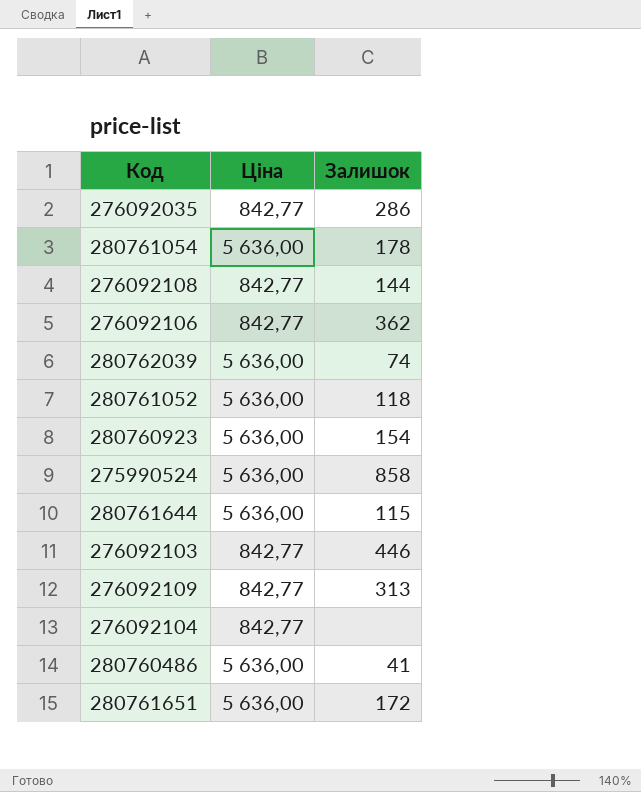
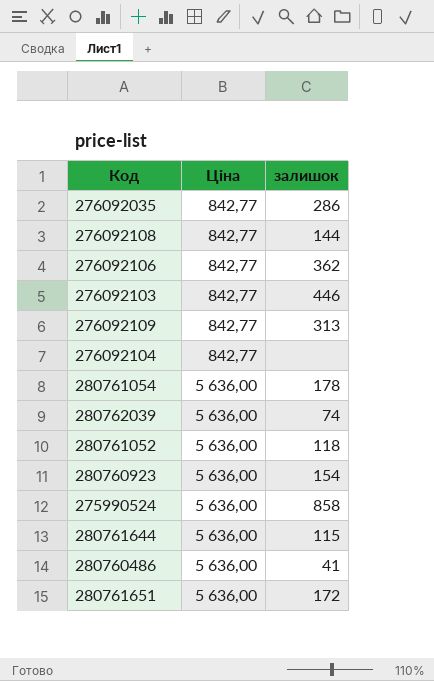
row order: none -> Ціна ascending
column name: Залишок -> залишок

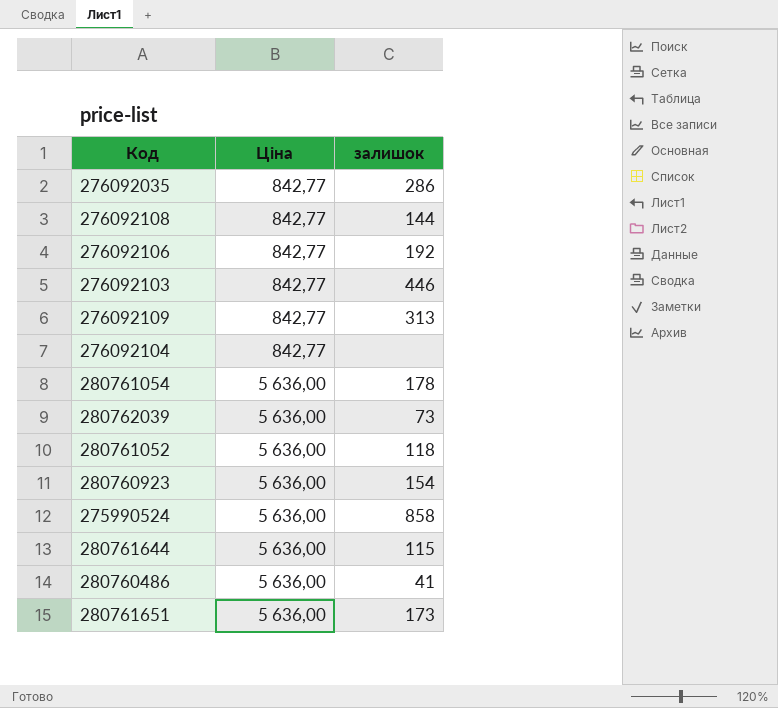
276092106 | залишок: 362 -> 192
280762039 | залишок: 74 -> 73
280761651 | залишок: 172 -> 173

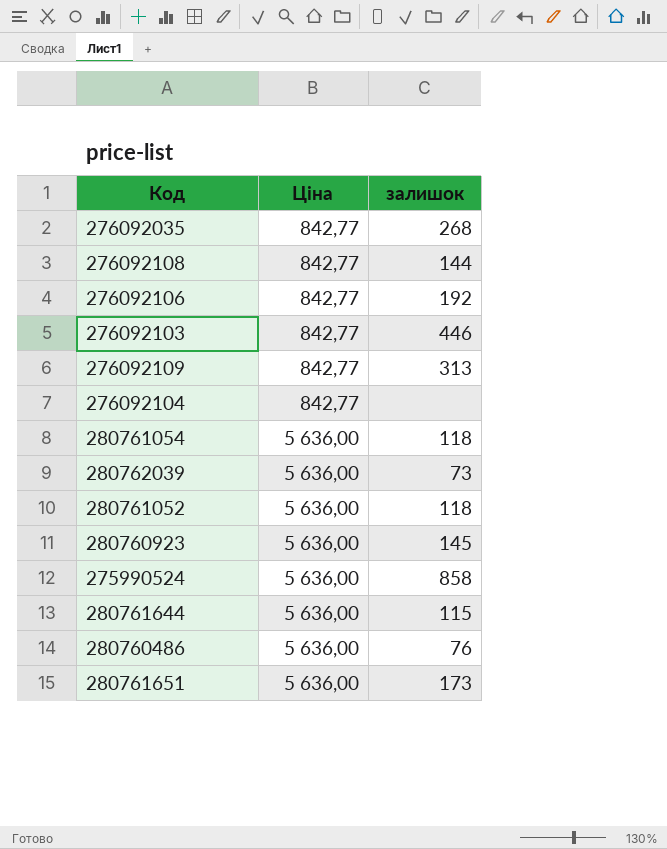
276092035 | залишок: 286 -> 268
280761054 | залишок: 178 -> 118
280760923 | залишок: 154 -> 145
280760486 | залишок: 41 -> 76

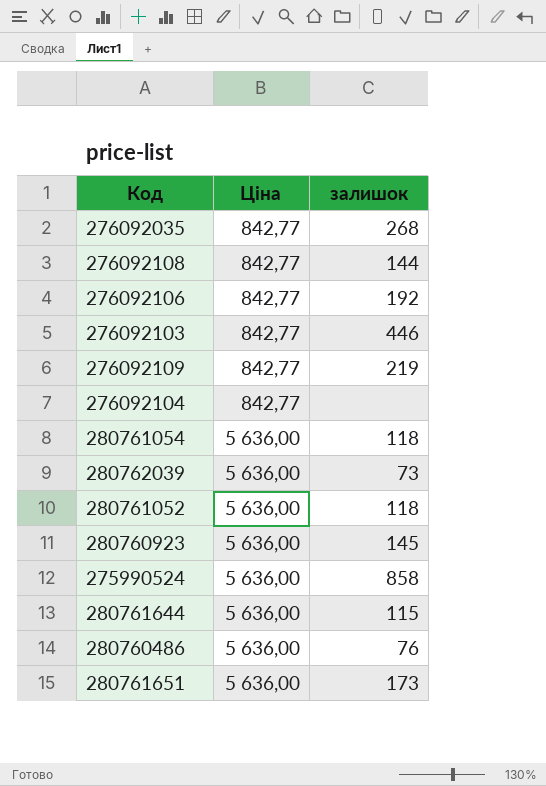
276092109 | залишок: 313 -> 219

